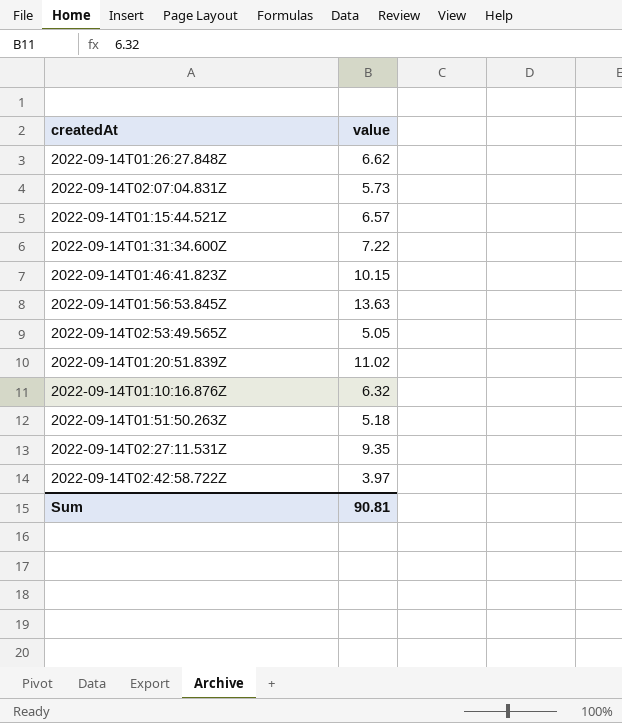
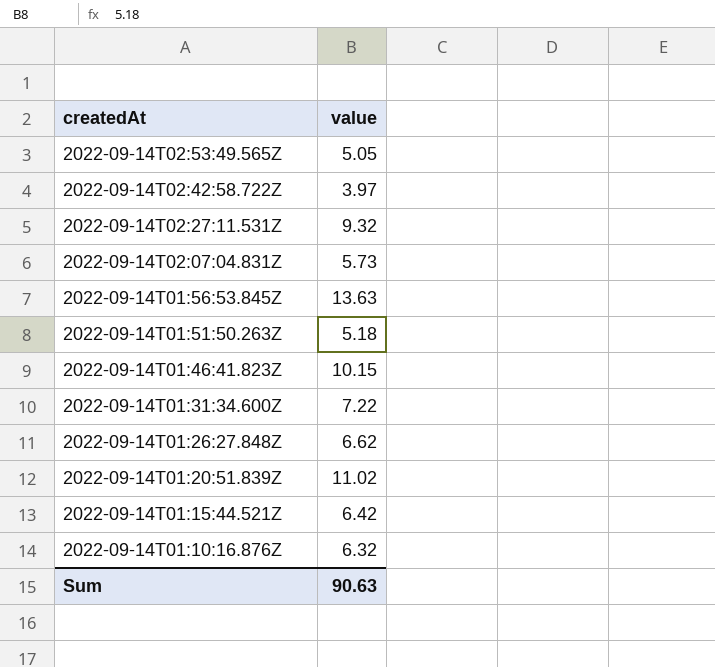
row order: none -> createdAt descending
2022-09-14T02:27:11.531Z | value: 9.35 -> 9.32
2022-09-14T01:15:44.521Z | value: 6.57 -> 6.42
Sum | value: 90.81 -> 90.63

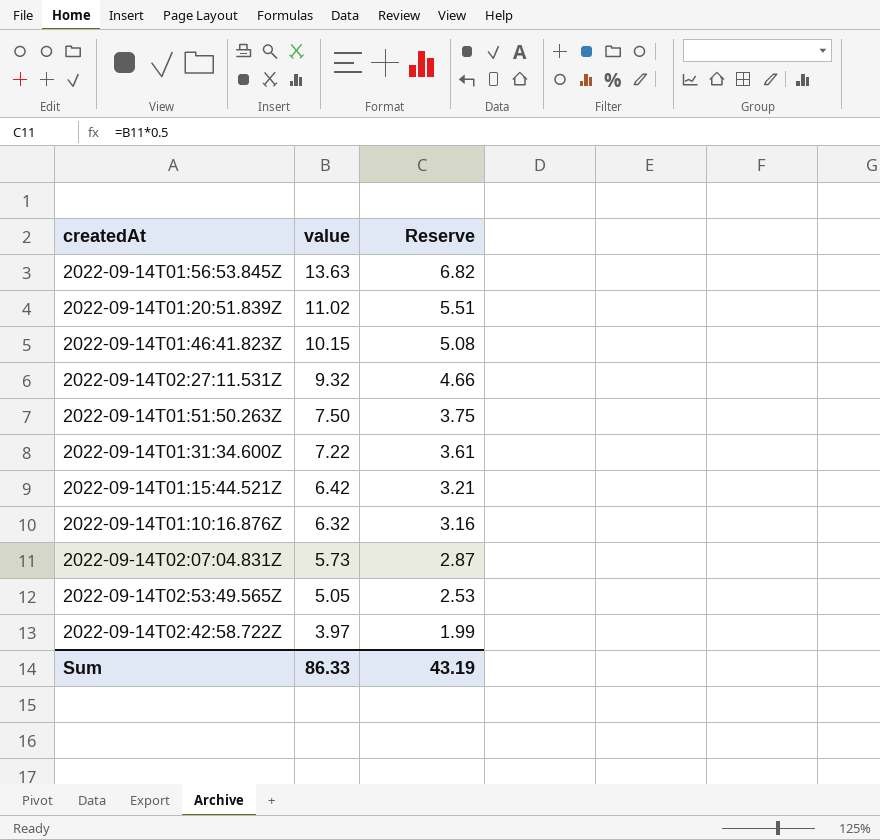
row order: createdAt descending -> value descending
column Reserve | formula: none -> [value] * 0.5
row 2022-09-14T01:26:27.848Z: 6.62 -> none
2022-09-14T01:51:50.263Z | value: 5.18 -> 7.50
Sum | value: 90.63 -> 86.33

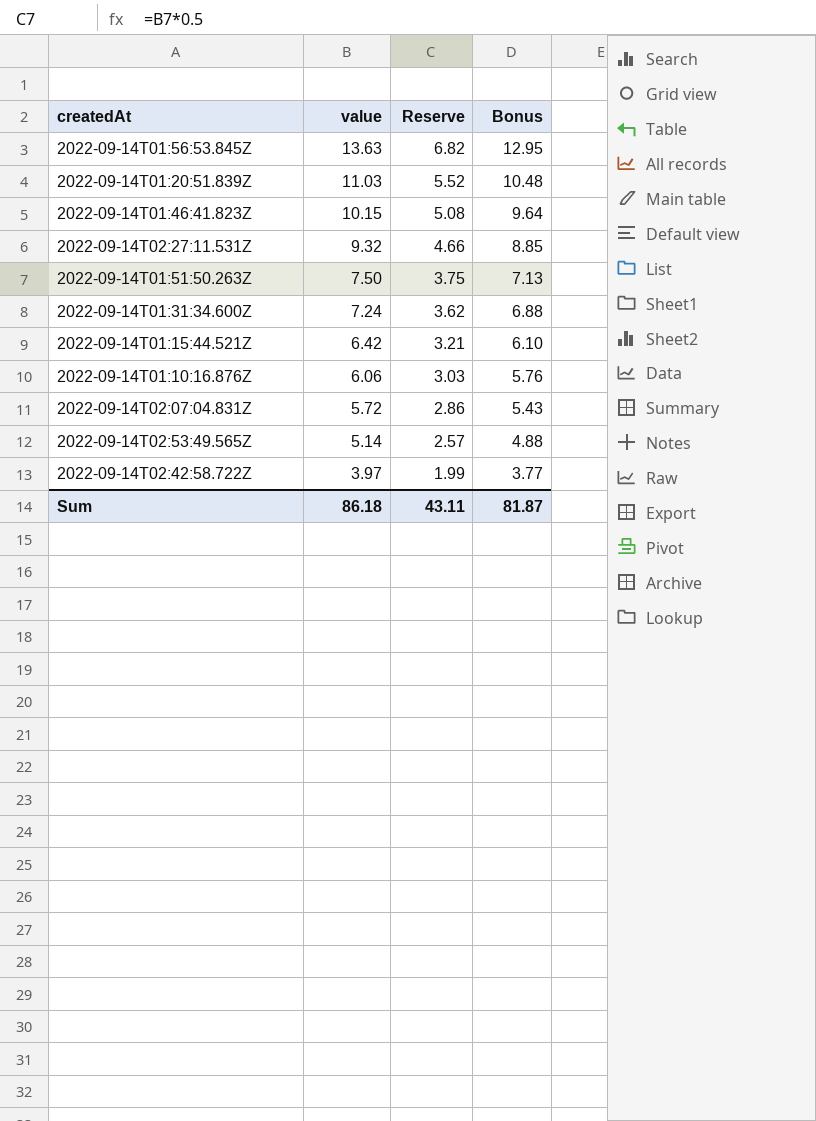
column Bonus | formula: none -> [value] * 0.95
2022-09-14T01:20:51.839Z | value: 11.02 -> 11.03
2022-09-14T01:20:51.839Z | Reserve: 5.51 -> 5.52
2022-09-14T01:31:34.600Z | value: 7.22 -> 7.24
2022-09-14T01:31:34.600Z | Reserve: 3.61 -> 3.62
2022-09-14T01:10:16.876Z | value: 6.32 -> 6.06
2022-09-14T01:10:16.876Z | Reserve: 3.16 -> 3.03
2022-09-14T02:07:04.831Z | value: 5.73 -> 5.72
2022-09-14T02:07:04.831Z | Reserve: 2.87 -> 2.86
2022-09-14T02:53:49.565Z | value: 5.05 -> 5.14
2022-09-14T02:53:49.565Z | Reserve: 2.53 -> 2.57
Sum | value: 86.33 -> 86.18
Sum | Reserve: 43.19 -> 43.11

